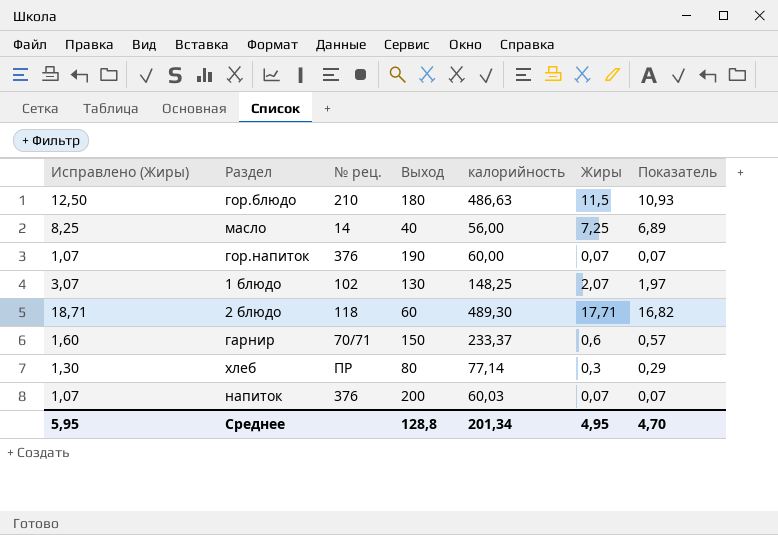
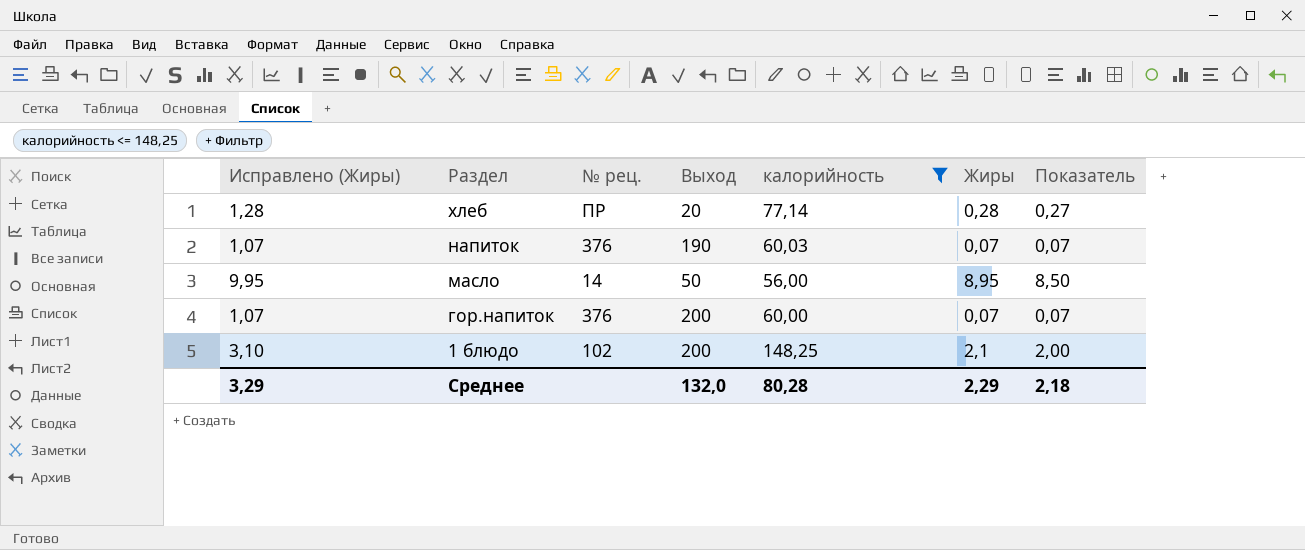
filter: none -> калорийность <= 148,25
row order: none -> Раздел descending
хлеб | Исправлено (Жиры): 1,30 -> 1,28
хлеб | Выход: 80 -> 20
хлеб | Жиры: 0,3 -> 0,28
хлеб | Показатель: 0,29 -> 0,27
напиток | Выход: 200 -> 190
масло | Исправлено (Жиры): 8,25 -> 9,95
масло | Выход: 40 -> 50
масло | Жиры: 7,25 -> 8,95
масло | Показатель: 6,89 -> 8,50
гор.напиток | Выход: 190 -> 200
1 блюдо | Исправлено (Жиры): 3,07 -> 3,10
1 блюдо | Выход: 130 -> 200
1 блюдо | Жиры: 2,07 -> 2,1
1 блюдо | Показатель: 1,97 -> 2,00
Среднее | Исправлено (Жиры): 5,95 -> 3,29
Среднее | Выход: 128,8 -> 132,0
Среднее | калорийность: 201,34 -> 80,28
Среднее | Жиры: 4,95 -> 2,29
Среднее | Показатель: 4,70 -> 2,18

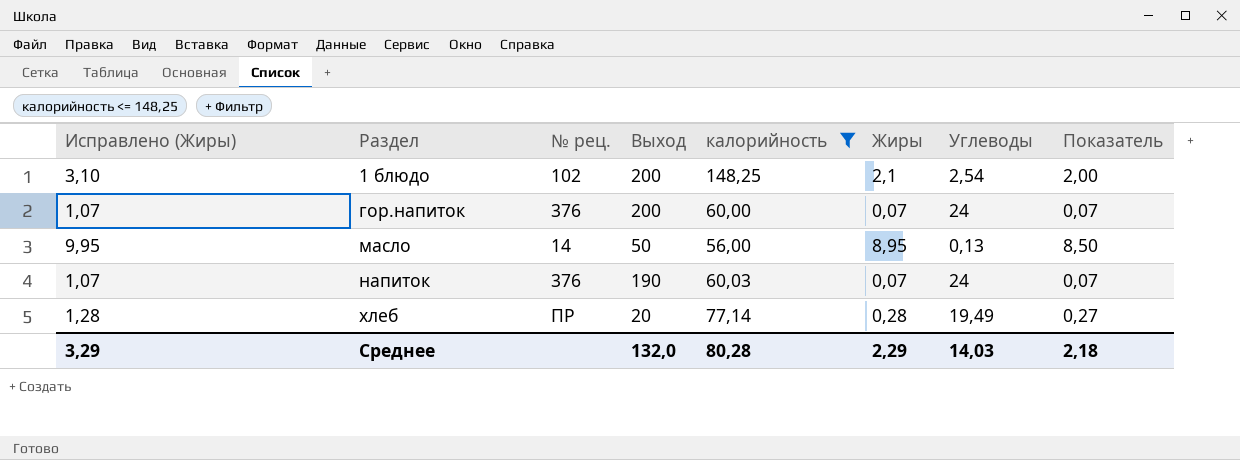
row order: Раздел descending -> Раздел ascending
column Углеводы | position: none -> 7

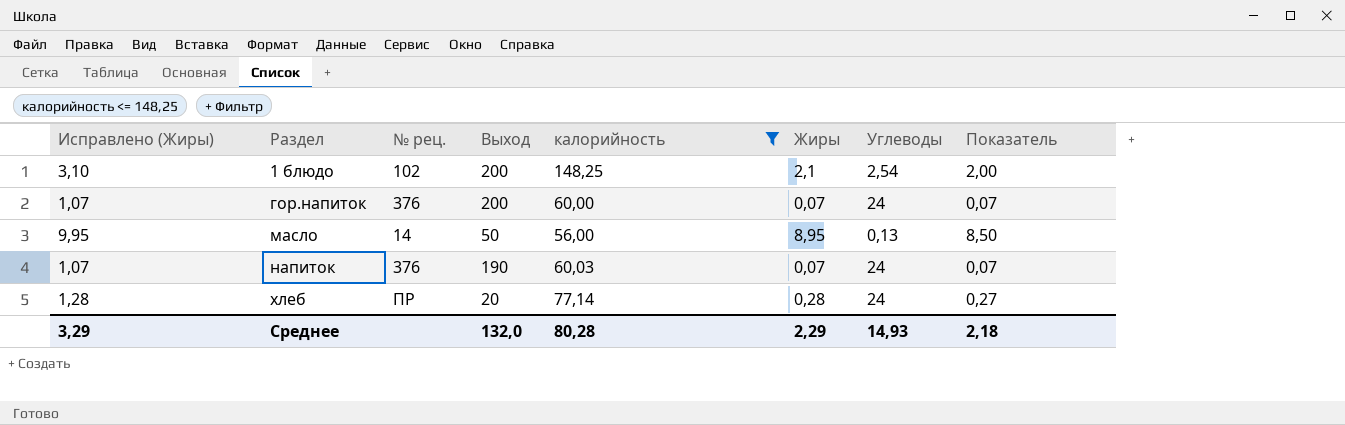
хлеб | Углеводы: 19,49 -> 24
Среднее | Углеводы: 14,03 -> 14,93

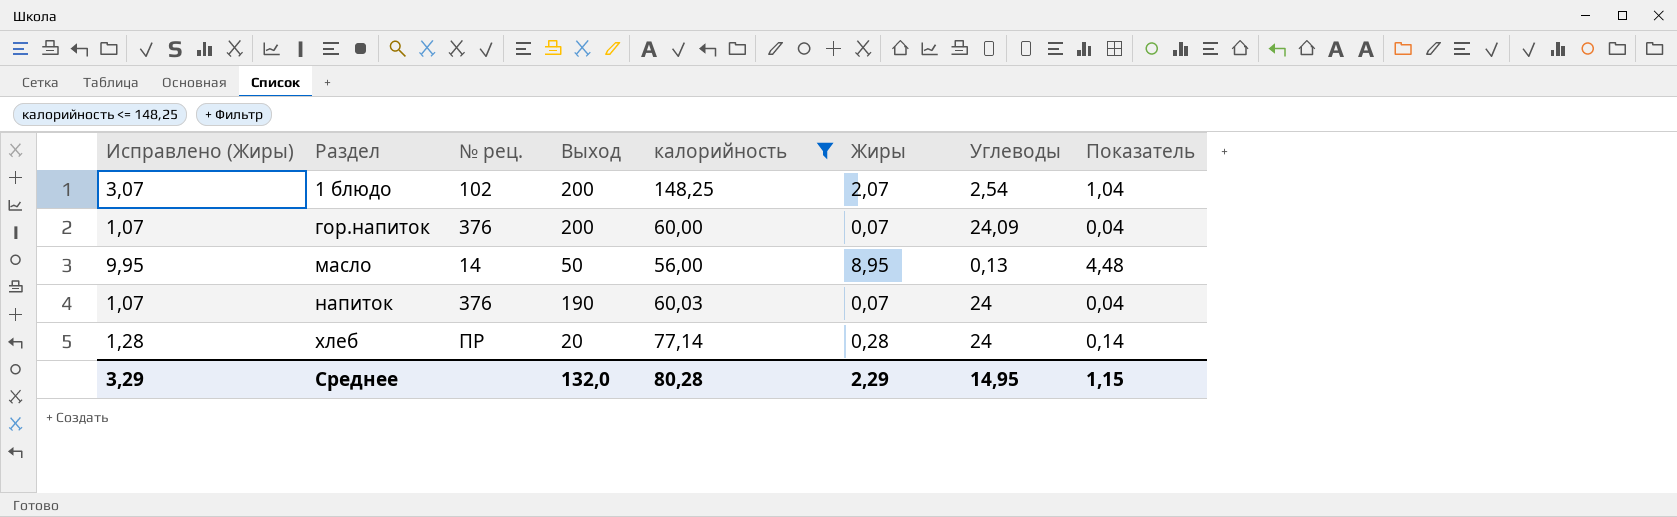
column Показатель | formula: [Жиры] * 0,95 -> [Жиры] * 0,5
1 блюдо | Исправлено (Жиры): 3,10 -> 3,07
1 блюдо | Жиры: 2,1 -> 2,07
гор.напиток | Углеводы: 24 -> 24,09
Среднее | Углеводы: 14,93 -> 14,95
Среднее | Показатель: 2,18 -> 1,15

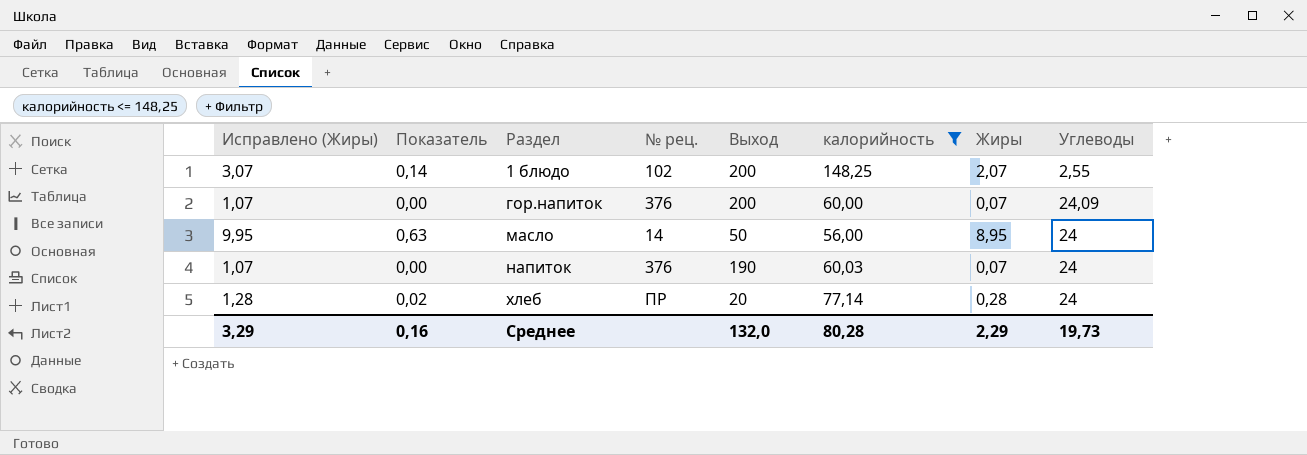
column Показатель | formula: [Жиры] * 0,5 -> [Жиры] * 0,07
column Показатель | position: 8 -> 2
1 блюдо | Углеводы: 2,54 -> 2,55
масло | Углеводы: 0,13 -> 24
Среднее | Показатель: 1,15 -> 0,16
Среднее | Углеводы: 14,95 -> 19,73

